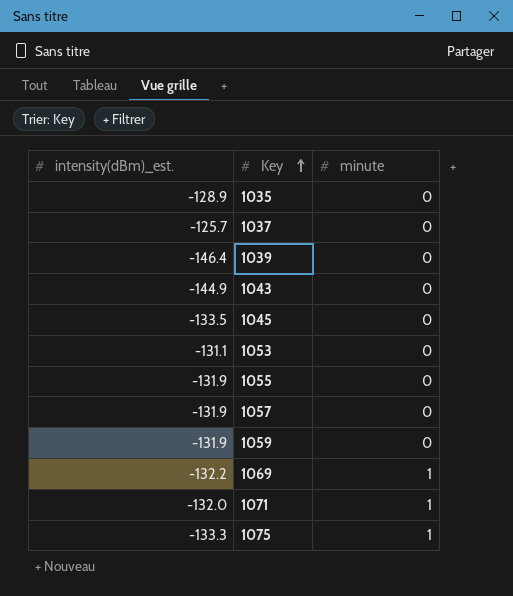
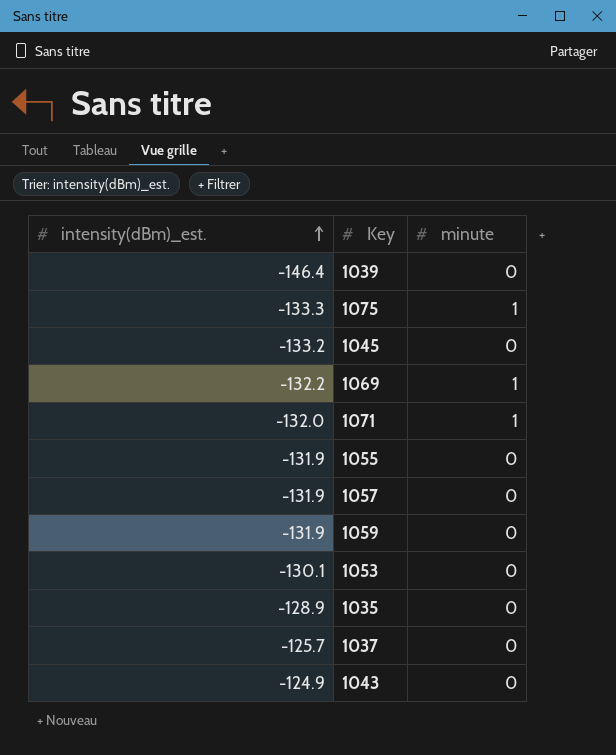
row order: Key ascending -> intensity(dBm)_est. ascending
1045 | intensity(dBm)_est.: -133.5 -> -133.2
1053 | intensity(dBm)_est.: -131.1 -> -130.1
1043 | intensity(dBm)_est.: -144.9 -> -124.9

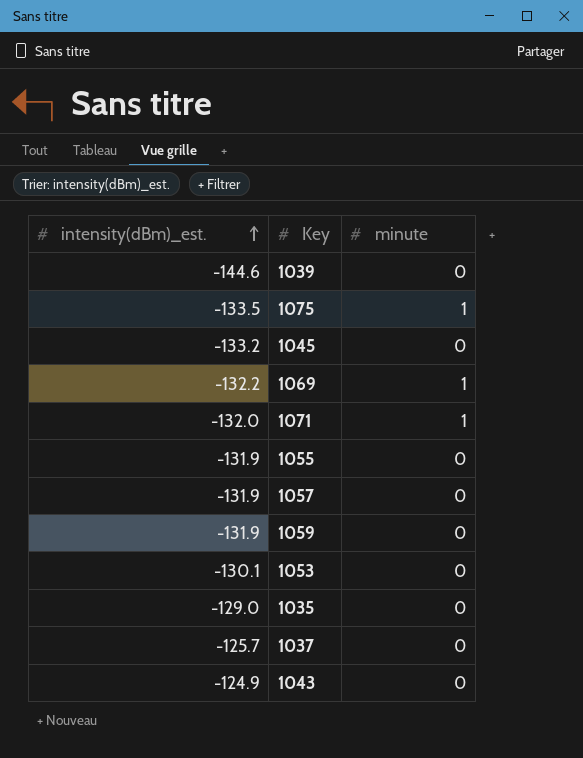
1039 | intensity(dBm)_est.: -146.4 -> -144.6
1075 | intensity(dBm)_est.: -133.3 -> -133.5
1035 | intensity(dBm)_est.: -128.9 -> -129.0

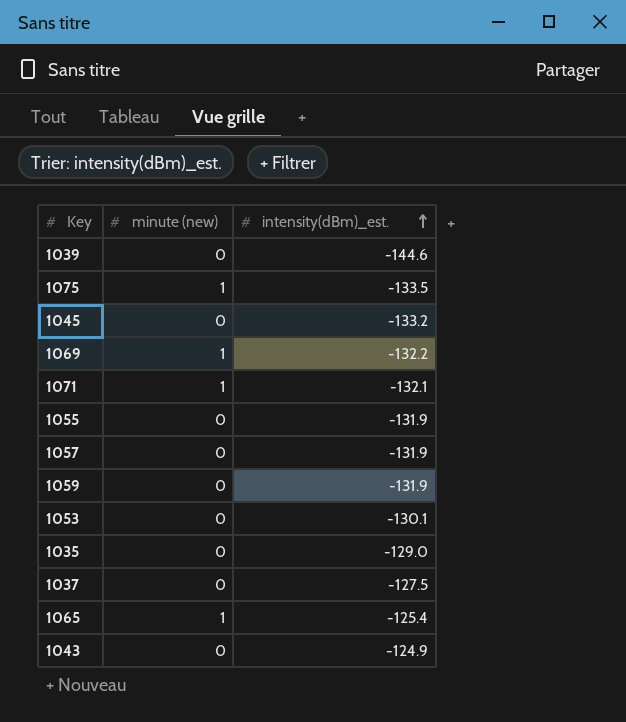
column name: minute -> minute (new)
column intensity(dBm)_est. | position: 1 -> 3
1071 | intensity(dBm)_est.: -132.0 -> -132.1
1037 | intensity(dBm)_est.: -125.7 -> -127.5
row 1065: none -> 1 | -125.4

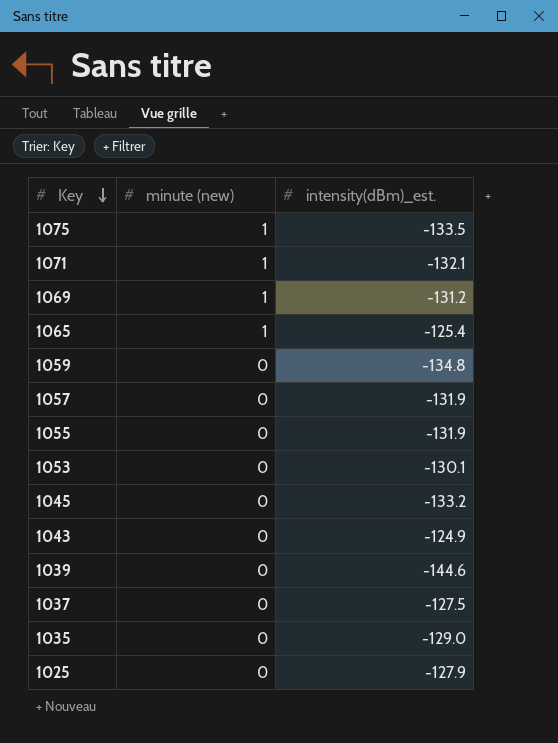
row order: intensity(dBm)_est. ascending -> Key descending
1069 | intensity(dBm)_est.: -132.2 -> -131.2
1059 | intensity(dBm)_est.: -131.9 -> -134.8
row 1025: none -> 0 | -127.9

